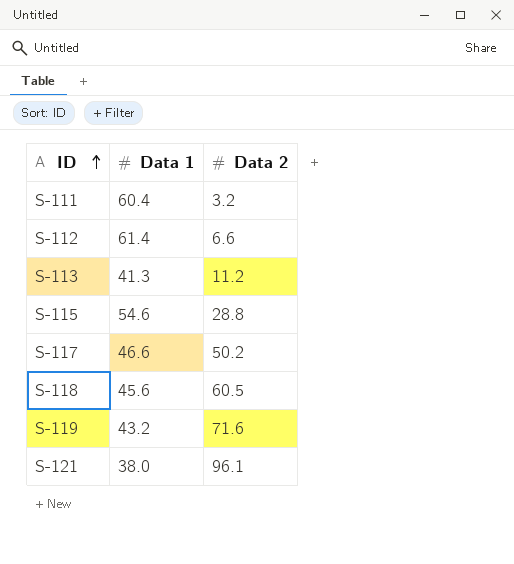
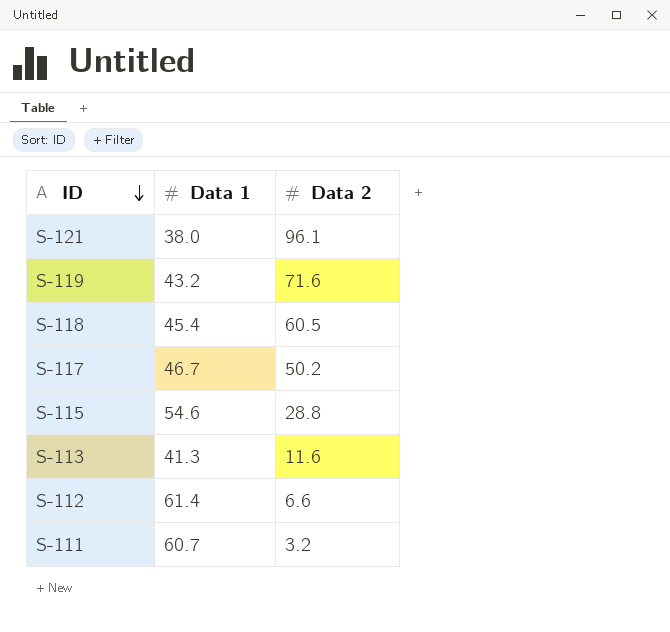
row order: ID ascending -> ID descending
S-118 | Data 1: 45.6 -> 45.4
S-117 | Data 1: 46.6 -> 46.7
S-113 | Data 2: 11.2 -> 11.6
S-111 | Data 1: 60.4 -> 60.7

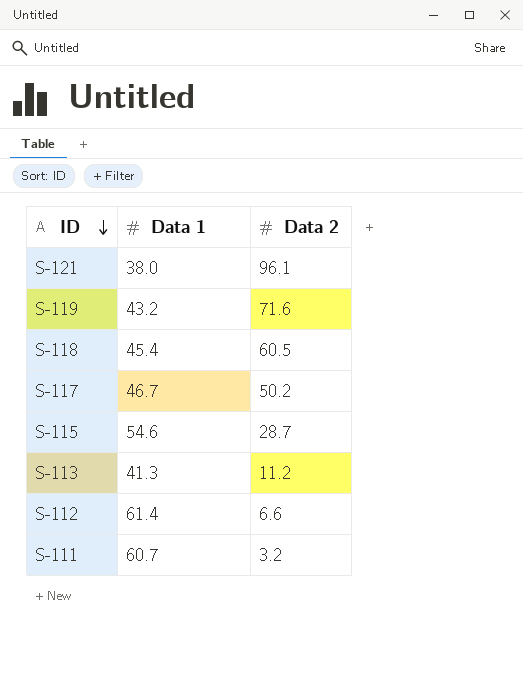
S-115 | Data 2: 28.8 -> 28.7
S-113 | Data 2: 11.6 -> 11.2

